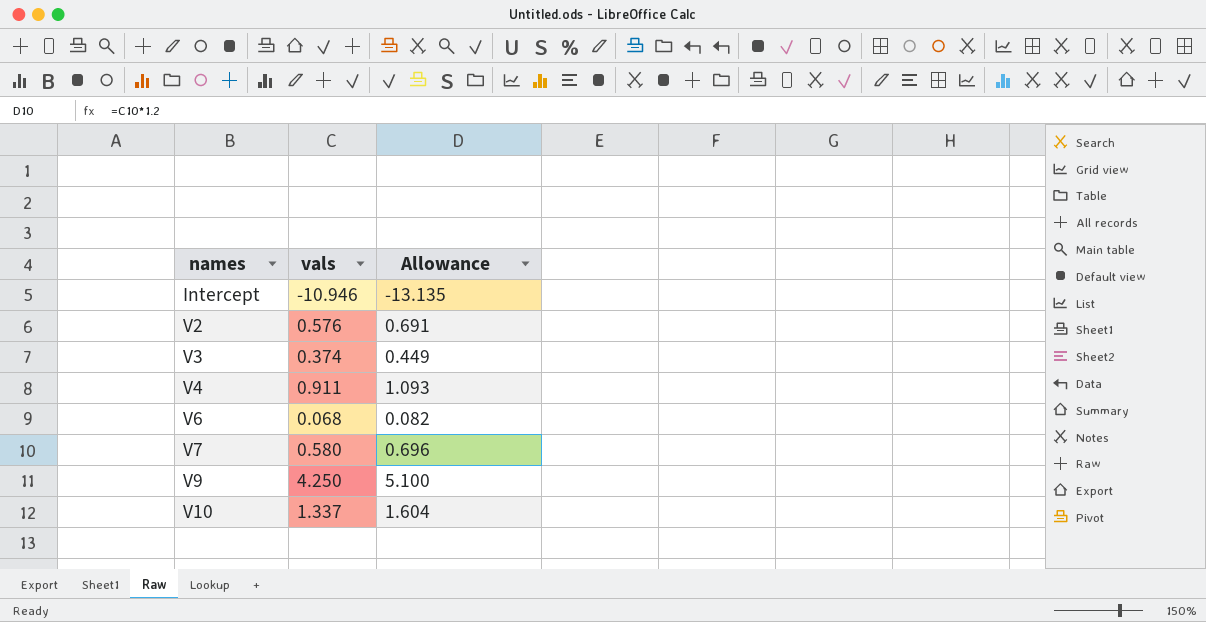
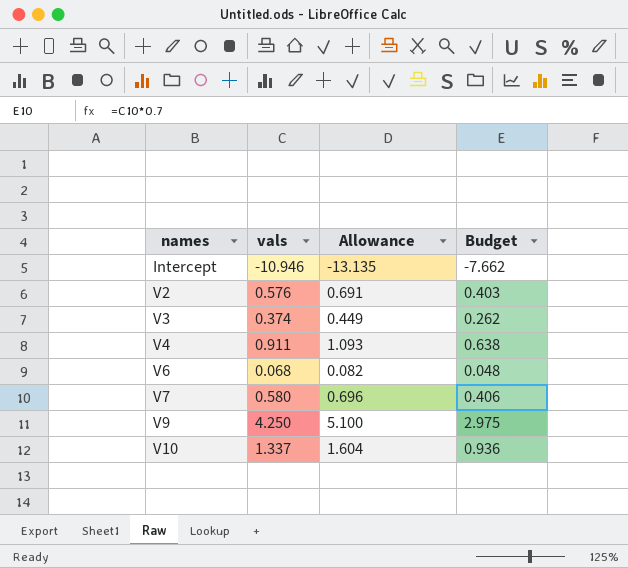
column Budget | formula: none -> [vals] * 0.7

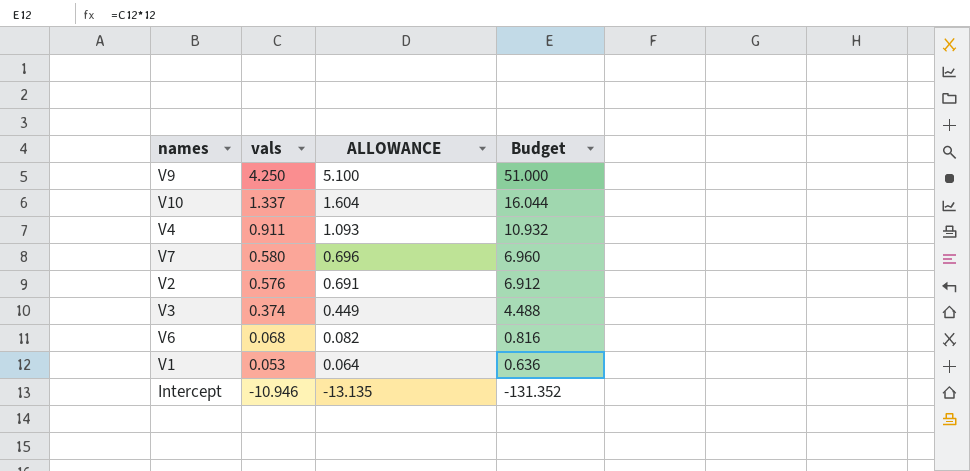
row order: names ascending -> vals descending
column name: Allowance -> ALLOWANCE
column Budget | formula: [vals] * 0.7 -> [vals] * 12
row V1: none -> 0.053 | 0.064 | 0.636

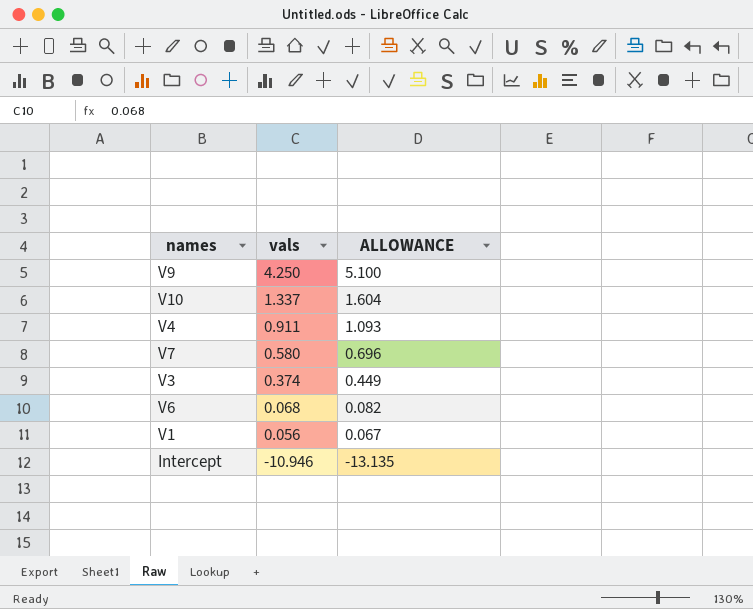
column Budget | formula: [vals] * 12 -> none
row V2: 0.576 | 0.691 | 6.912 -> none
V1 | vals: 0.053 -> 0.056
V1 | ALLOWANCE: 0.064 -> 0.067

